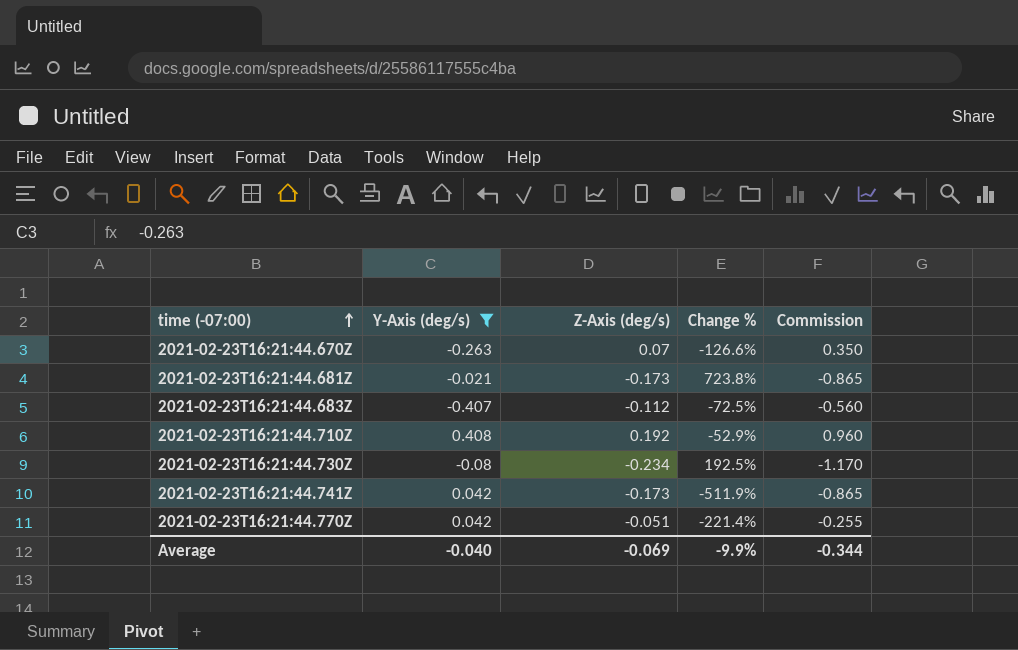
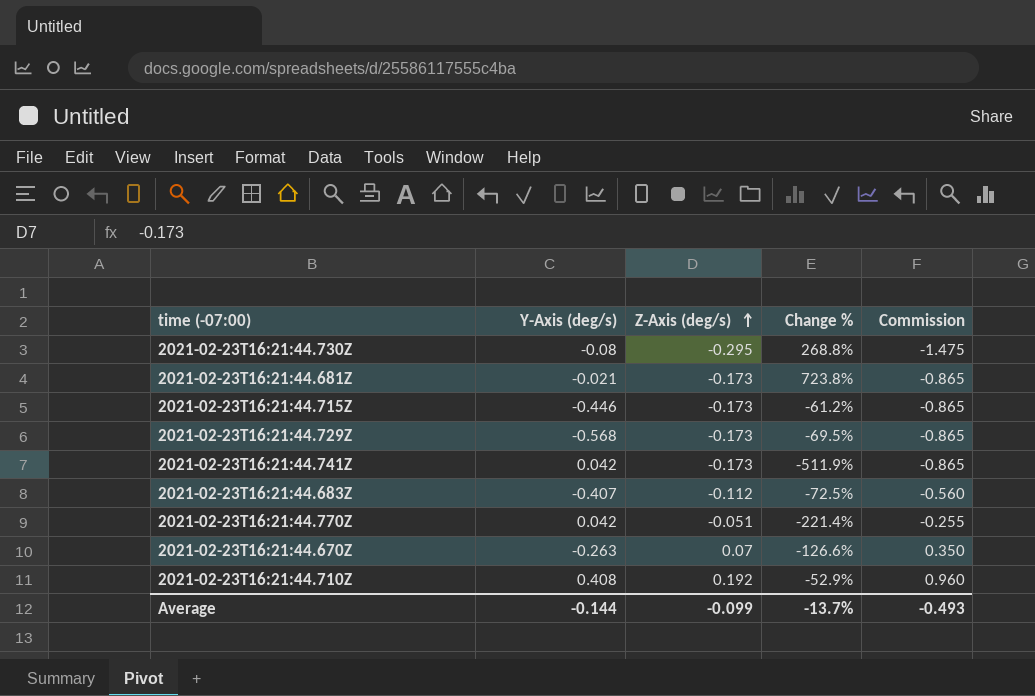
filter: Y-Axis (deg/s) >= -0.407 -> none
row order: time (-07:00) ascending -> Z-Axis (deg/s) ascending
2021-02-23T16:21:44.730Z | Z-Axis (deg/s): -0.234 -> -0.295
2021-02-23T16:21:44.730Z | Change %: 192.5% -> 268.8%
2021-02-23T16:21:44.730Z | Commission: -1.170 -> -1.475
Average | Y-Axis (deg/s): -0.040 -> -0.144
Average | Z-Axis (deg/s): -0.069 -> -0.099
Average | Change %: -9.9% -> -13.7%
Average | Commission: -0.344 -> -0.493

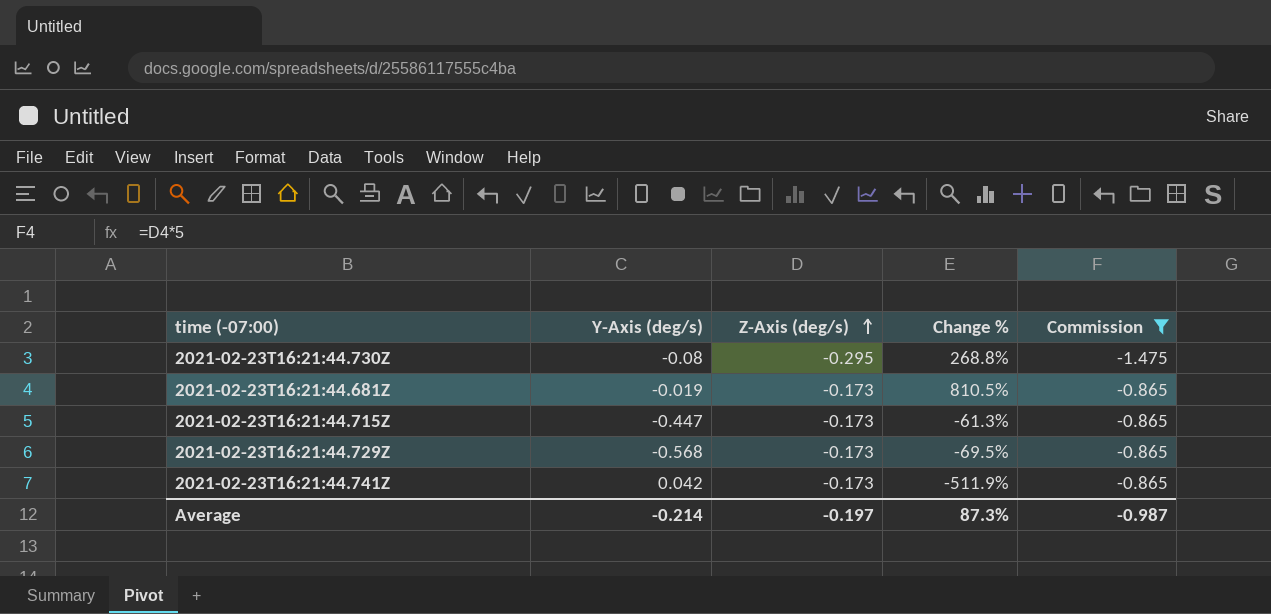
filter: none -> Commission <= -0.865
2021-02-23T16:21:44.681Z | Y-Axis (deg/s): -0.021 -> -0.019
2021-02-23T16:21:44.681Z | Change %: 723.8% -> 810.5%
2021-02-23T16:21:44.715Z | Y-Axis (deg/s): -0.446 -> -0.447
2021-02-23T16:21:44.715Z | Change %: -61.2% -> -61.3%
Average | Y-Axis (deg/s): -0.144 -> -0.214
Average | Z-Axis (deg/s): -0.099 -> -0.197
Average | Change %: -13.7% -> 87.3%
Average | Commission: -0.493 -> -0.987

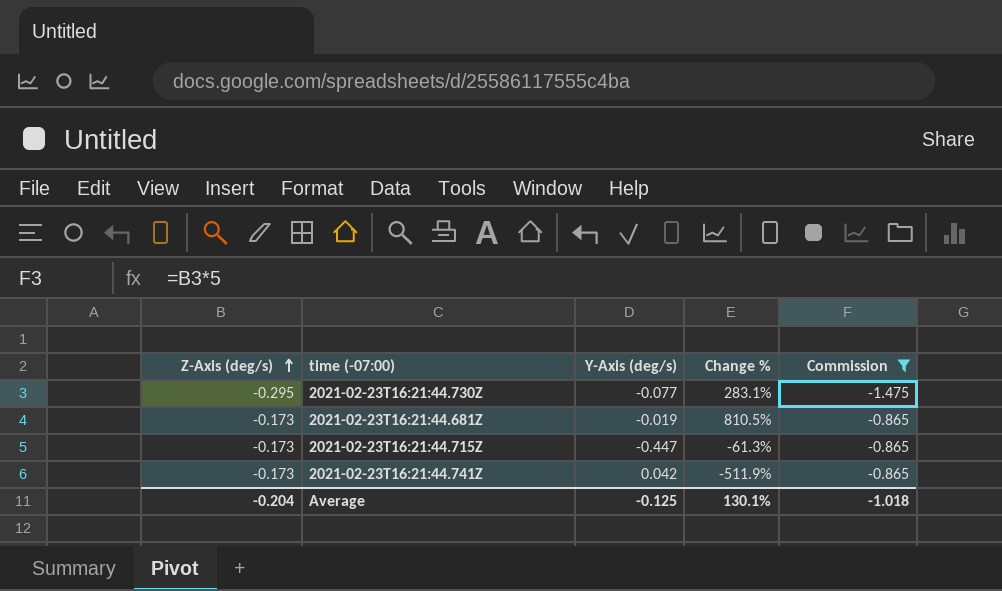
column Z-Axis (deg/s) | position: 3 -> 1
row 2021-02-23T16:21:44.729Z: -0.568 | -0.173 | -69.5% | -0.865 -> none
2021-02-23T16:21:44.730Z | Y-Axis (deg/s): -0.08 -> -0.077
2021-02-23T16:21:44.730Z | Change %: 268.8% -> 283.1%
Average | Z-Axis (deg/s): -0.197 -> -0.204
Average | Y-Axis (deg/s): -0.214 -> -0.125
Average | Change %: 87.3% -> 130.1%
Average | Commission: -0.987 -> -1.018

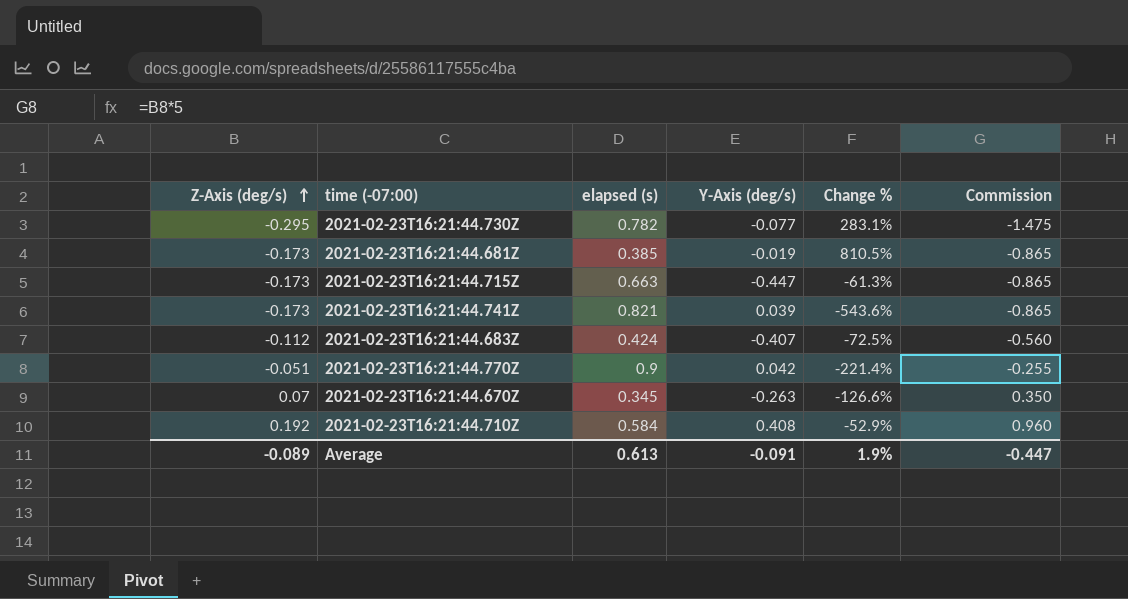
filter: Commission <= -0.865 -> none
column elapsed (s) | position: none -> 3
2021-02-23T16:21:44.741Z | Y-Axis (deg/s): 0.042 -> 0.039
2021-02-23T16:21:44.741Z | Change %: -511.9% -> -543.6%
Average | Z-Axis (deg/s): -0.204 -> -0.089
Average | Y-Axis (deg/s): -0.125 -> -0.091
Average | Change %: 130.1% -> 1.9%
Average | Commission: -1.018 -> -0.447

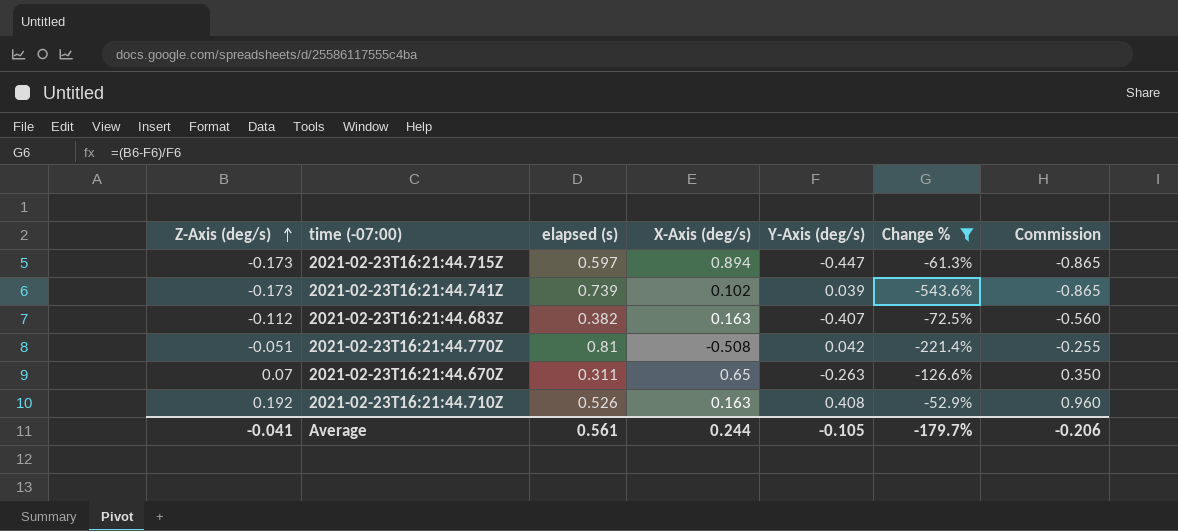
filter: none -> Change % <= -52.9%
column X-Axis (deg/s) | position: none -> 4
2021-02-23T16:21:44.715Z | elapsed (s): 0.663 -> 0.597
2021-02-23T16:21:44.741Z | elapsed (s): 0.821 -> 0.739
2021-02-23T16:21:44.683Z | elapsed (s): 0.424 -> 0.382
2021-02-23T16:21:44.770Z | elapsed (s): 0.9 -> 0.81
2021-02-23T16:21:44.670Z | elapsed (s): 0.345 -> 0.311
2021-02-23T16:21:44.710Z | elapsed (s): 0.584 -> 0.526
Average | Z-Axis (deg/s): -0.089 -> -0.041
Average | elapsed (s): 0.613 -> 0.561
Average | Y-Axis (deg/s): -0.091 -> -0.105
Average | Change %: 1.9% -> -179.7%
Average | Commission: -0.447 -> -0.206

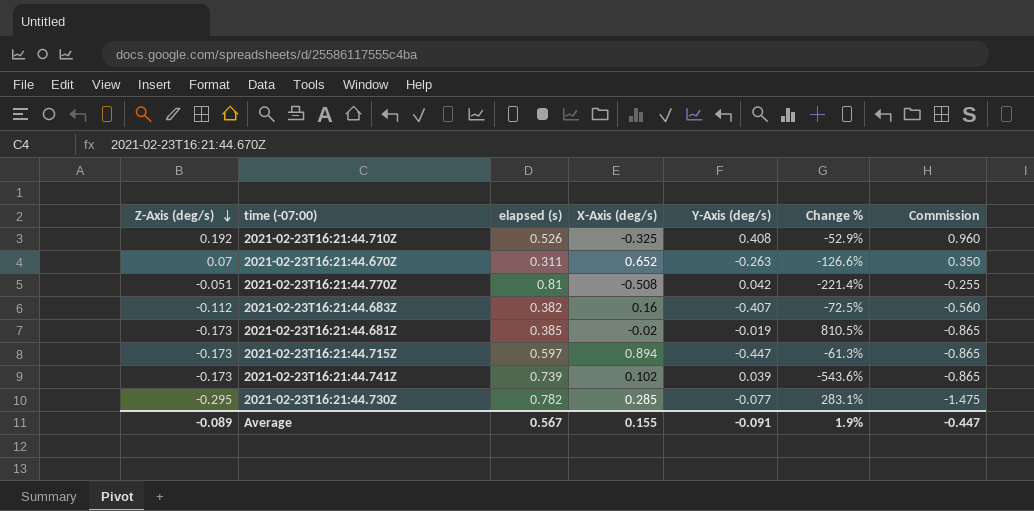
filter: Change % <= -52.9% -> none
row order: Z-Axis (deg/s) ascending -> Z-Axis (deg/s) descending
2021-02-23T16:21:44.710Z | X-Axis (deg/s): 0.163 -> -0.325
2021-02-23T16:21:44.670Z | X-Axis (deg/s): 0.65 -> 0.652
2021-02-23T16:21:44.683Z | X-Axis (deg/s): 0.163 -> 0.16
Average | Z-Axis (deg/s): -0.041 -> -0.089
Average | elapsed (s): 0.561 -> 0.567
Average | X-Axis (deg/s): 0.244 -> 0.155
Average | Y-Axis (deg/s): -0.105 -> -0.091
Average | Change %: -179.7% -> 1.9%
Average | Commission: -0.206 -> -0.447

